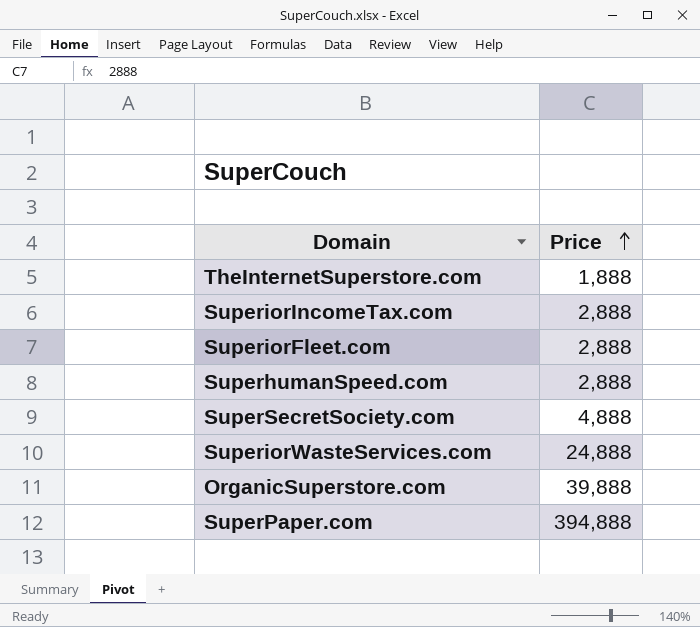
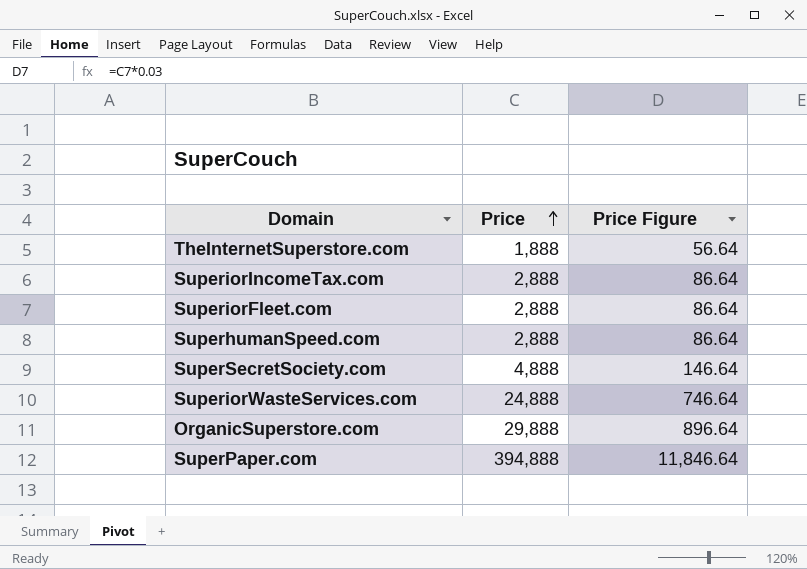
column Price Figure | formula: none -> [Price] * 0.03
OrganicSuperstore.com | Price: 39,888 -> 29,888

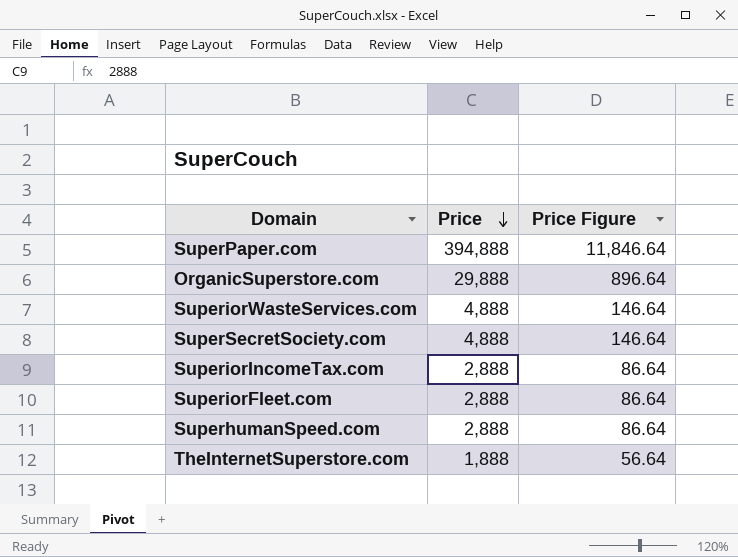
row order: Price ascending -> Price descending
SuperiorWasteServices.com | Price: 24,888 -> 4,888
SuperiorWasteServices.com | Price Figure: 746.64 -> 146.64

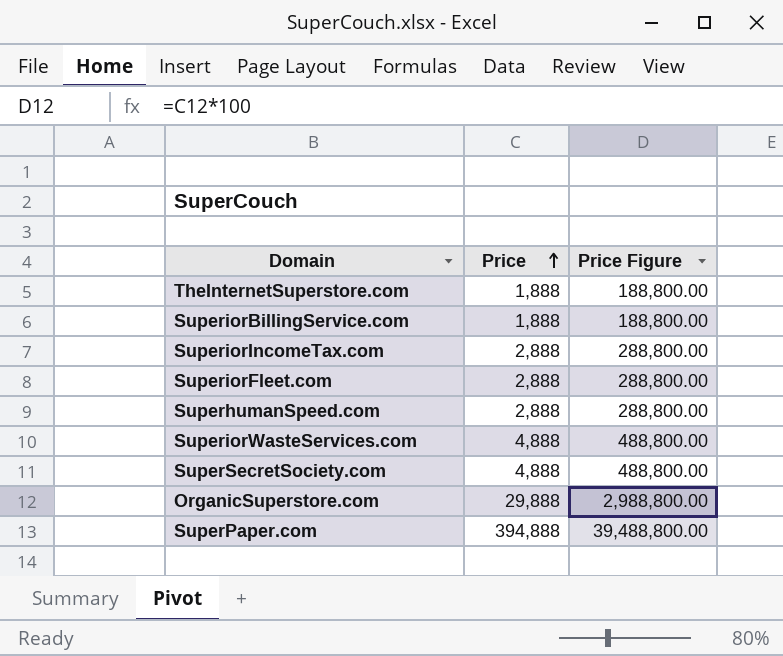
row order: Price descending -> Price ascending
column Price Figure | formula: [Price] * 0.03 -> [Price] * 100
row SuperiorBillingService.com: none -> 1,888 | 188,800.00

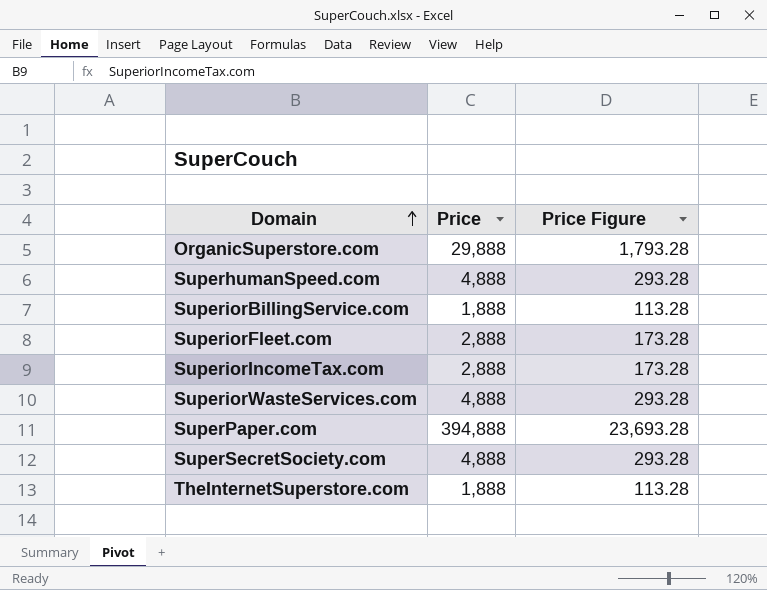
row order: Price ascending -> Domain ascending
column Price Figure | formula: [Price] * 100 -> [Price] * 0.06
SuperhumanSpeed.com | Price: 2,888 -> 4,888

